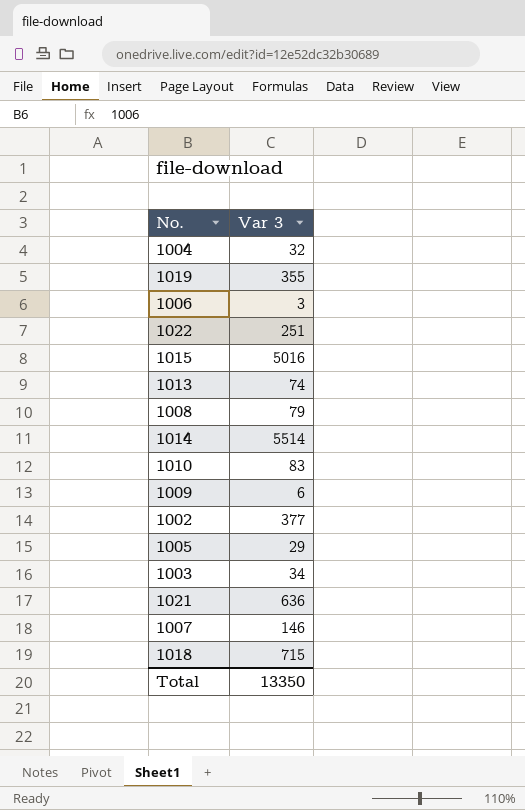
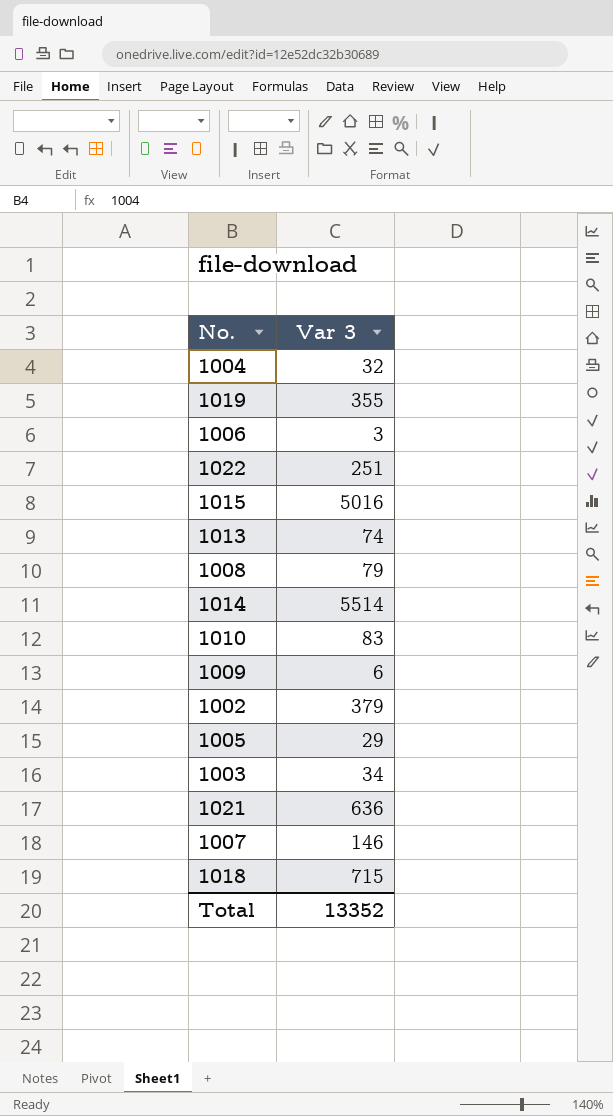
1002 | Var 3: 377 -> 379
Total | Var 3: 13350 -> 13352

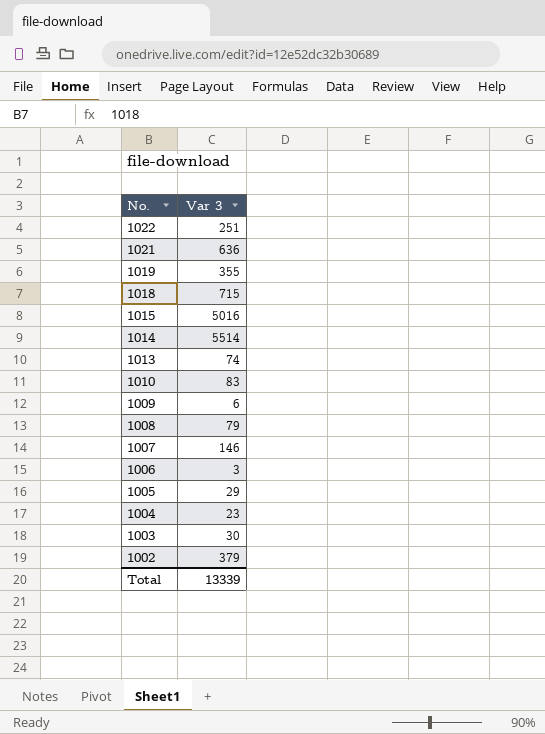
row order: none -> No. descending
1004 | Var 3: 32 -> 23
1003 | Var 3: 34 -> 30
Total | Var 3: 13352 -> 13339

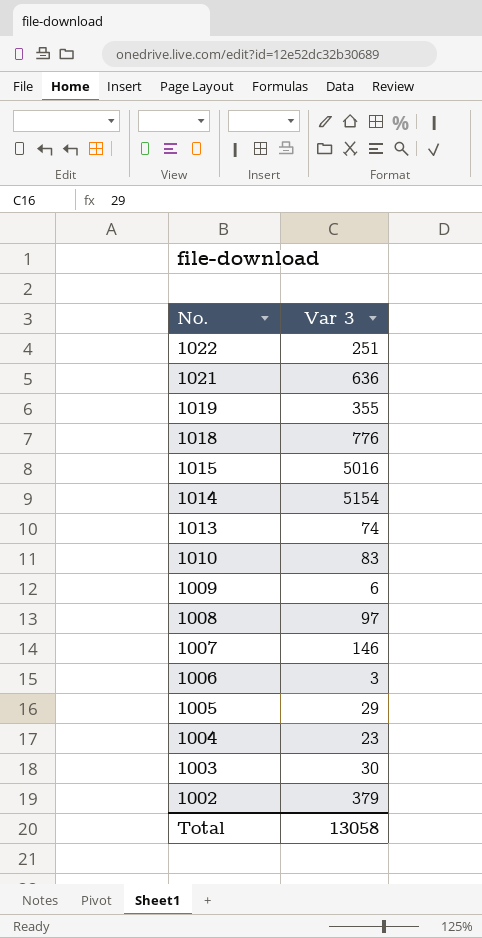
1018 | Var 3: 715 -> 776
1014 | Var 3: 5514 -> 5154
1008 | Var 3: 79 -> 97
Total | Var 3: 13339 -> 13058

